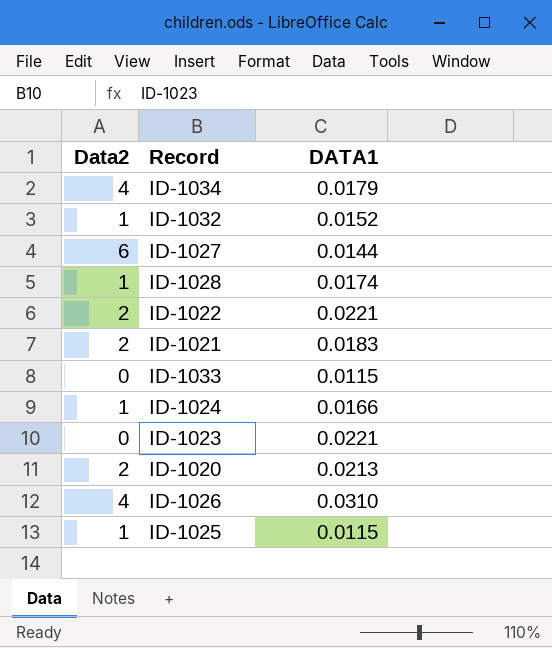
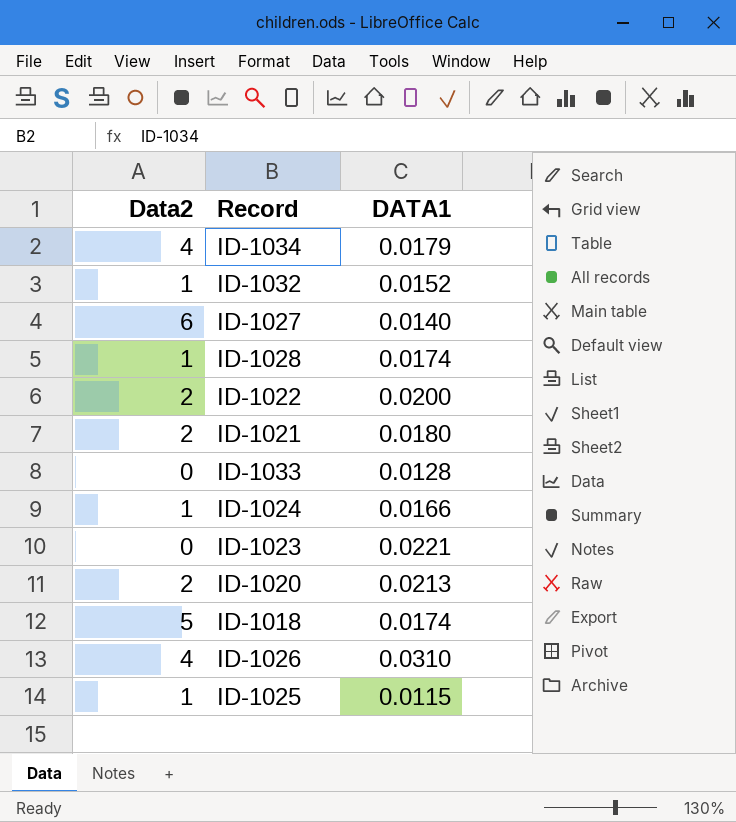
ID-1027 | DATA1: 0.0144 -> 0.0140
ID-1022 | DATA1: 0.0221 -> 0.0200
ID-1021 | DATA1: 0.0183 -> 0.0180
ID-1033 | DATA1: 0.0115 -> 0.0128
row ID-1018: none -> 5 | 0.0174

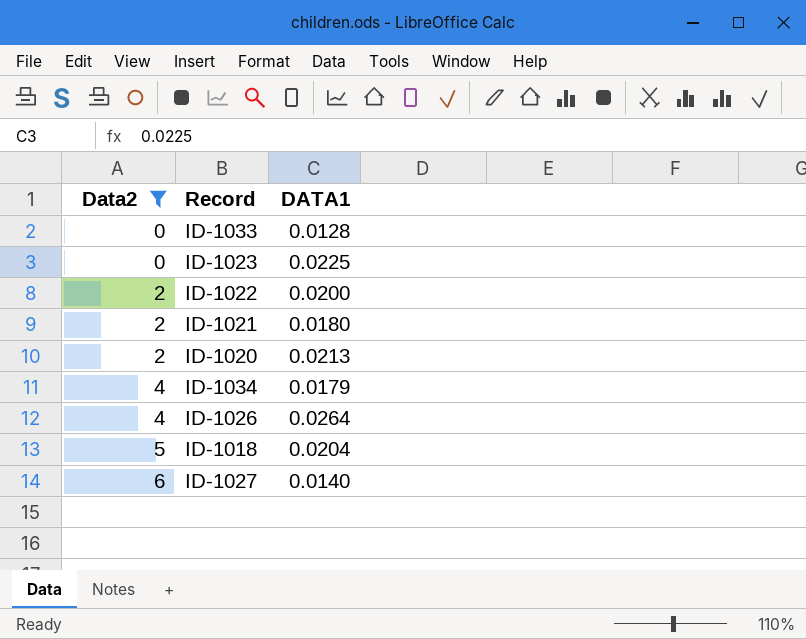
filter: none -> Data2 != 1
row order: none -> Data2 ascending
ID-1023 | DATA1: 0.0221 -> 0.0225
ID-1026 | DATA1: 0.0310 -> 0.0264
ID-1018 | DATA1: 0.0174 -> 0.0204

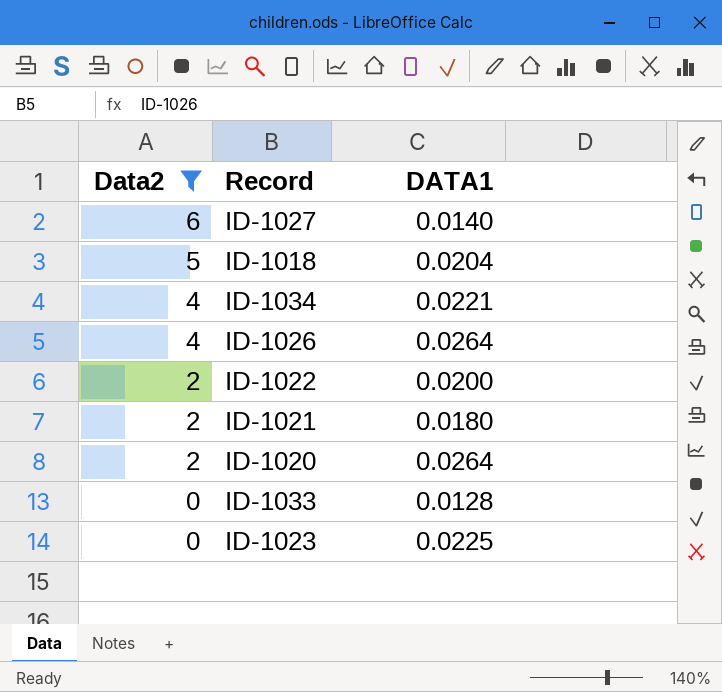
row order: Data2 ascending -> Data2 descending
ID-1034 | DATA1: 0.0179 -> 0.0221
ID-1020 | DATA1: 0.0213 -> 0.0264

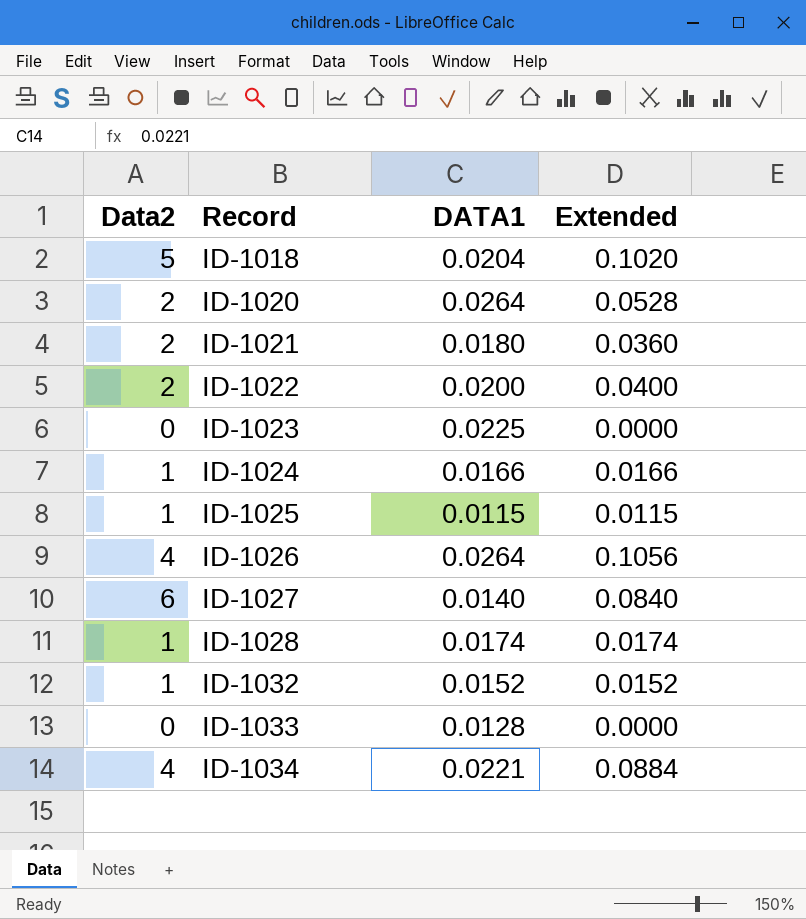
filter: Data2 != 1 -> none
row order: Data2 descending -> Record ascending
column Extended | formula: none -> [Data2] * [DATA1]

